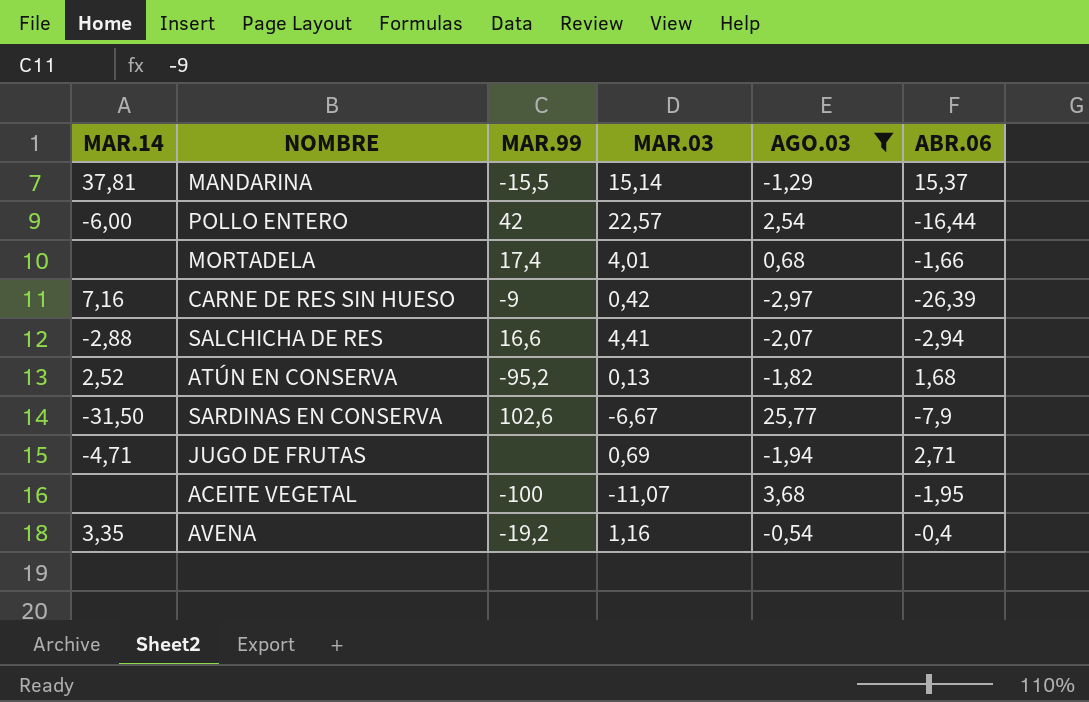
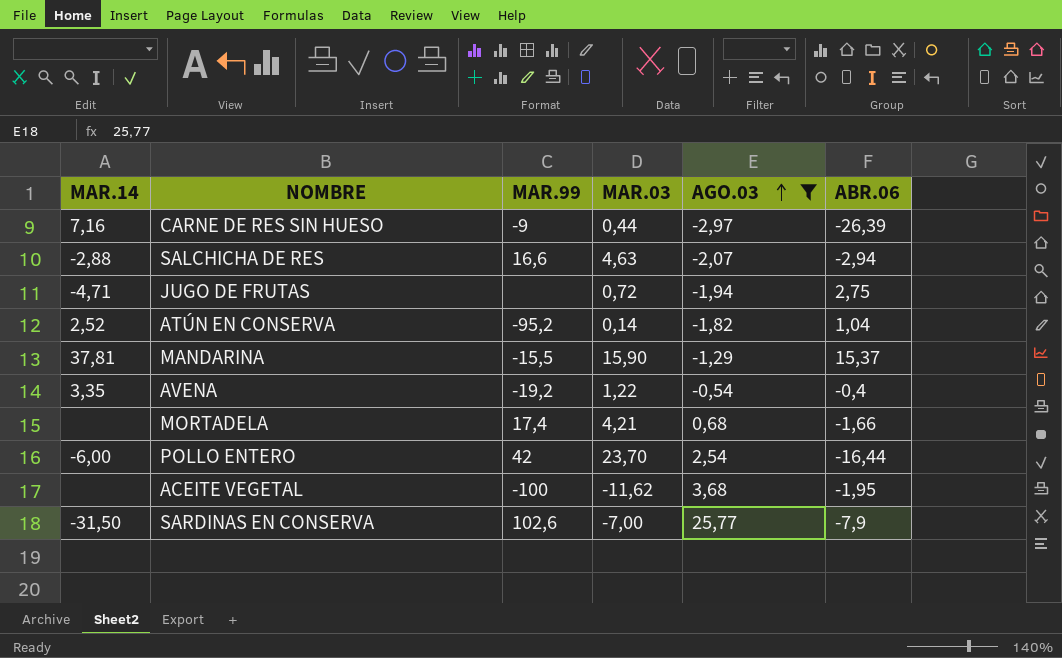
row order: none -> AGO.03 ascending
CARNE DE RES SIN HUESO | MAR.03: 0,42 -> 0,44
SALCHICHA DE RES | MAR.03: 4,41 -> 4,63
JUGO DE FRUTAS | MAR.03: 0,69 -> 0,72
JUGO DE FRUTAS | ABR.06: 2,71 -> 2,75
ATÚN EN CONSERVA | MAR.03: 0,13 -> 0,14
ATÚN EN CONSERVA | ABR.06: 1,68 -> 1,04
MANDARINA | MAR.03: 15,14 -> 15,90
AVENA | MAR.03: 1,16 -> 1,22
MORTADELA | MAR.03: 4,01 -> 4,21
POLLO ENTERO | MAR.03: 22,57 -> 23,70
ACEITE VEGETAL | MAR.03: -11,07 -> -11,62
SARDINAS EN CONSERVA | MAR.03: -6,67 -> -7,00

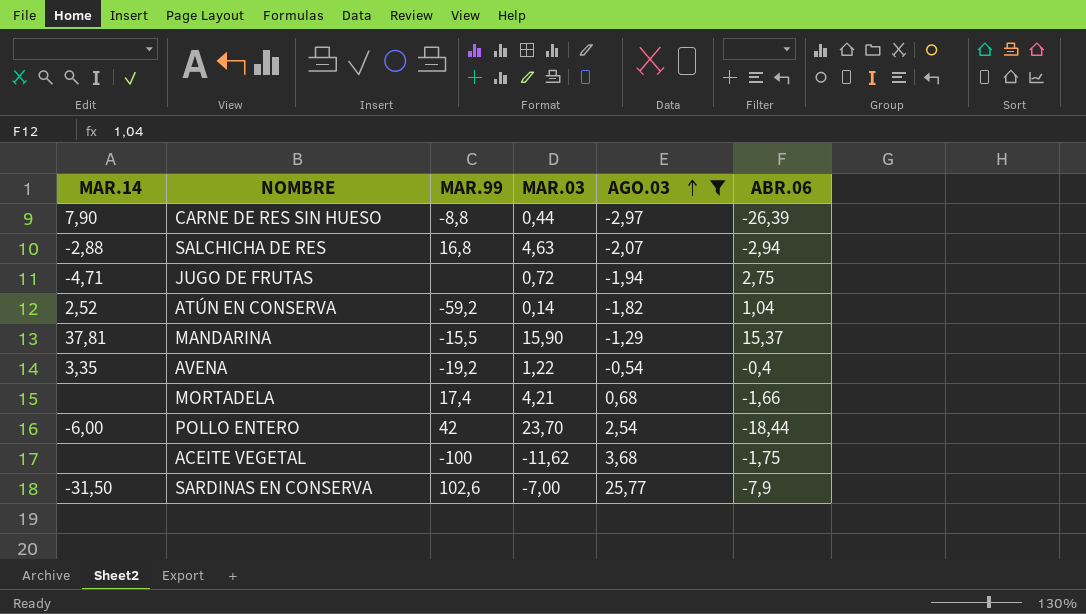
CARNE DE RES SIN HUESO | MAR.14: 7,16 -> 7,90
CARNE DE RES SIN HUESO | MAR.99: -9 -> -8,8
SALCHICHA DE RES | MAR.99: 16,6 -> 16,8
ATÚN EN CONSERVA | MAR.99: -95,2 -> -59,2
POLLO ENTERO | ABR.06: -16,44 -> -18,44
ACEITE VEGETAL | ABR.06: -1,95 -> -1,75

